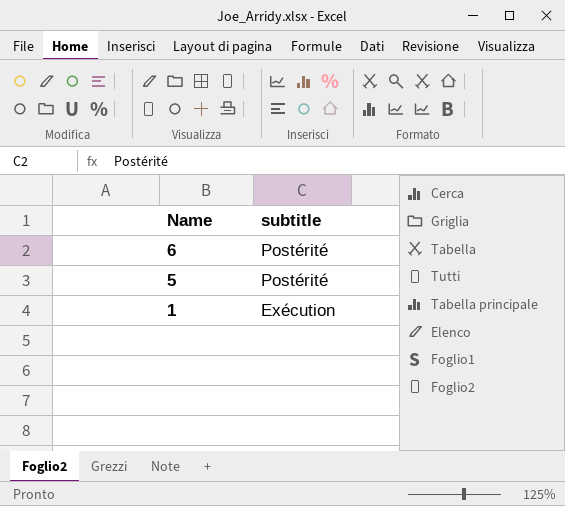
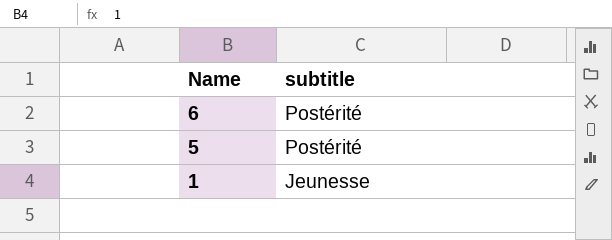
1 | subtitle: Exécution -> Jeunesse

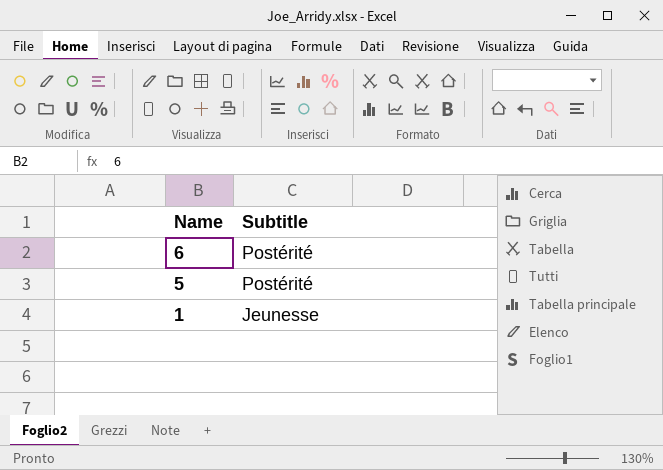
column name: subtitle -> Subtitle

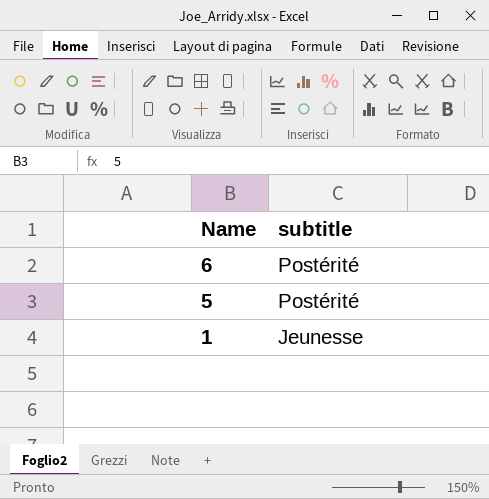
column name: Subtitle -> subtitle

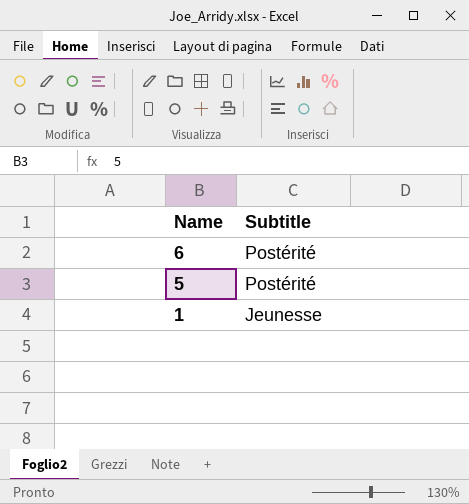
column name: subtitle -> Subtitle

